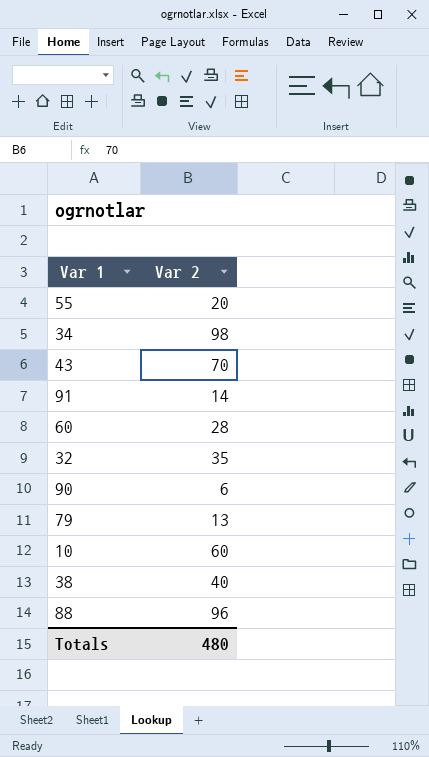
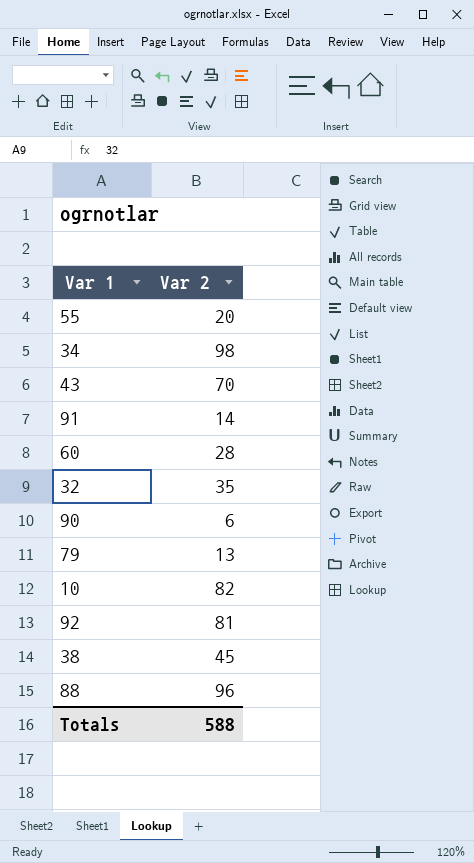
10 | Var 2: 60 -> 82
row 92: none -> 81
38 | Var 2: 40 -> 45
Totals | Var 2: 480 -> 588

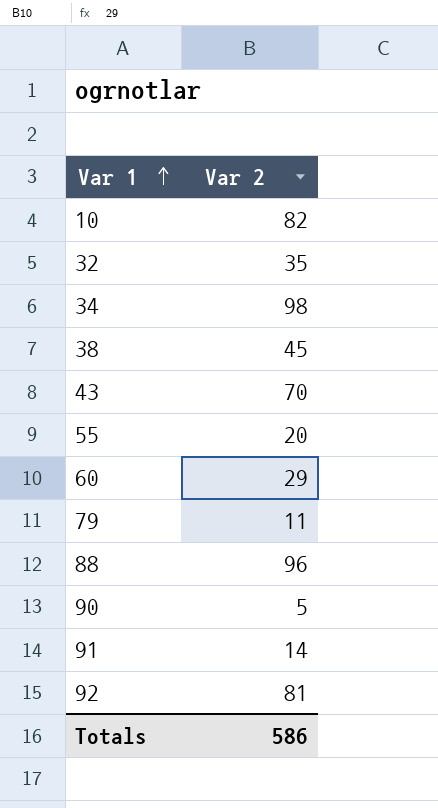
row order: none -> Var 1 ascending
60 | Var 2: 28 -> 29
79 | Var 2: 13 -> 11
90 | Var 2: 6 -> 5
Totals | Var 2: 588 -> 586

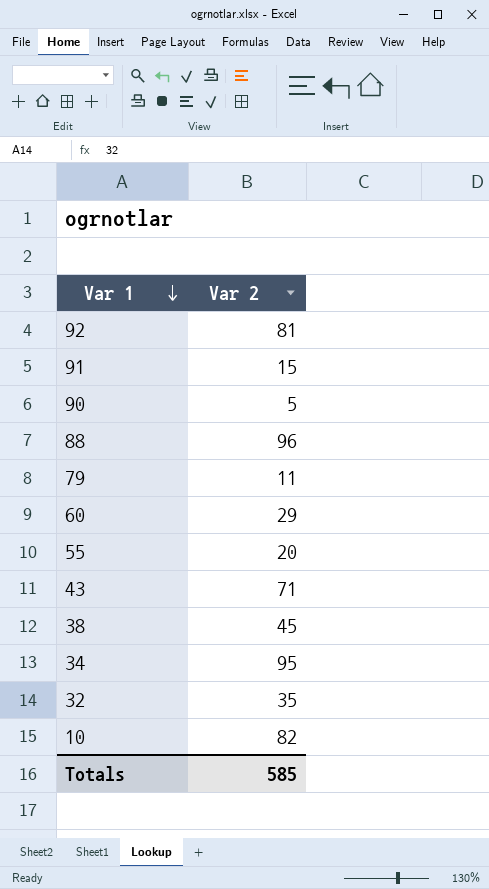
row order: Var 1 ascending -> Var 1 descending
91 | Var 2: 14 -> 15
43 | Var 2: 70 -> 71
34 | Var 2: 98 -> 95
Totals | Var 2: 586 -> 585

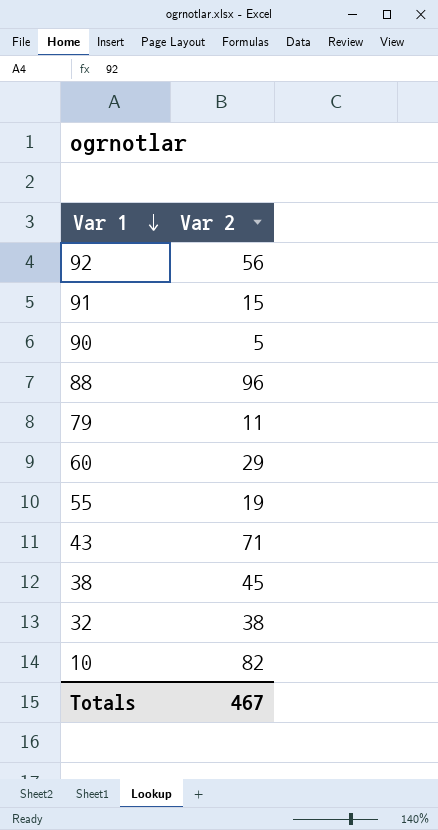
row 34: 95 -> none
92 | Var 2: 81 -> 56
55 | Var 2: 20 -> 19
32 | Var 2: 35 -> 38
Totals | Var 2: 585 -> 467

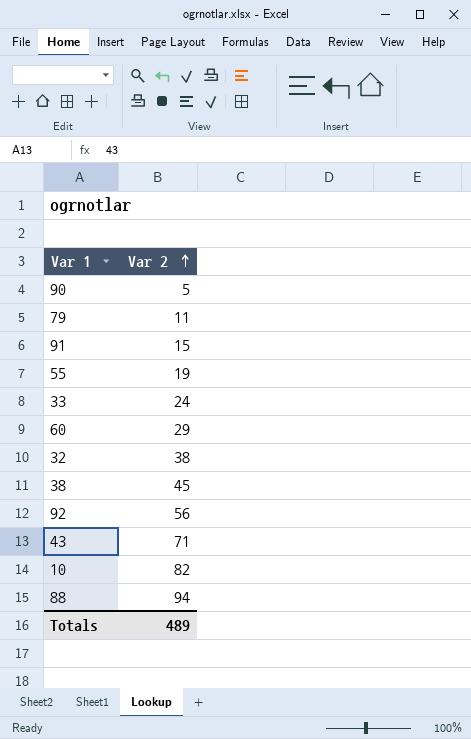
row order: Var 1 descending -> Var 2 ascending
row 33: none -> 24
88 | Var 2: 96 -> 94
Totals | Var 2: 467 -> 489

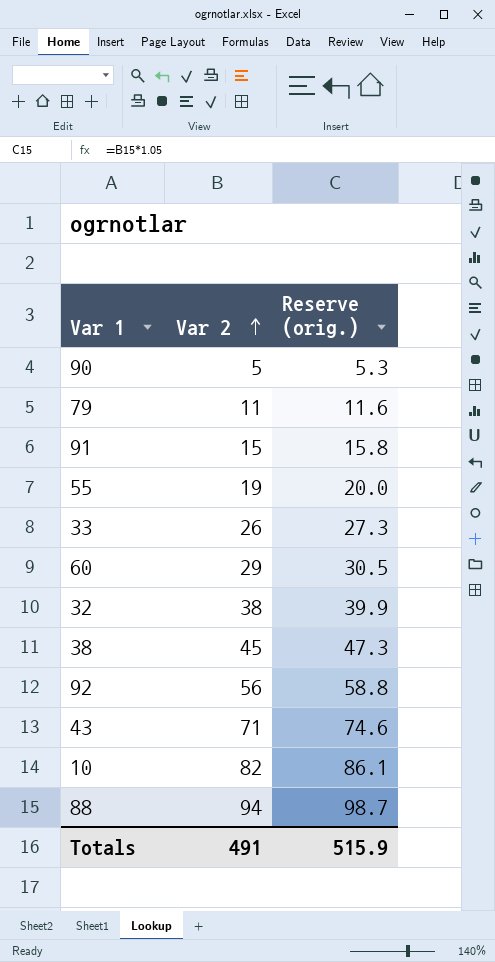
column Reserve (orig.) | formula: none -> [Var 2] * 1.05
33 | Var 2: 24 -> 26
Totals | Var 2: 489 -> 491

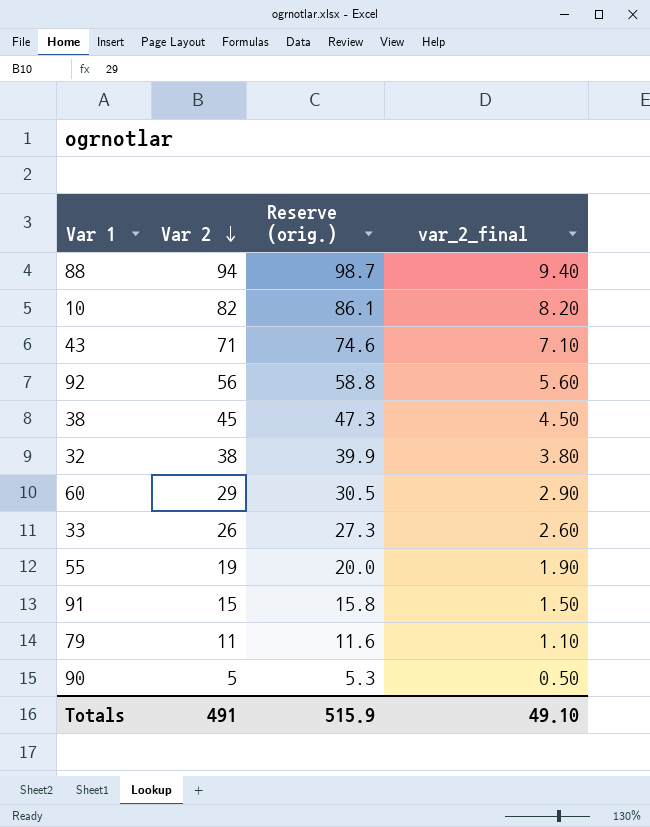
row order: Var 2 ascending -> Var 2 descending
column var_2_final | formula: none -> [Var 2] * 0.1

